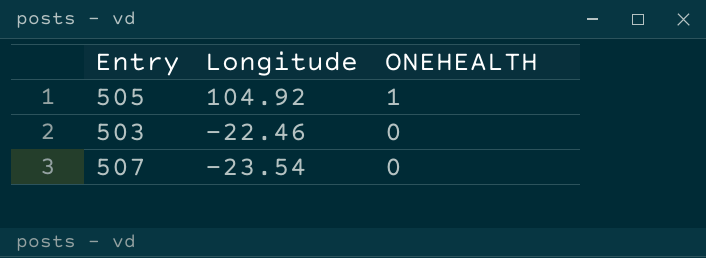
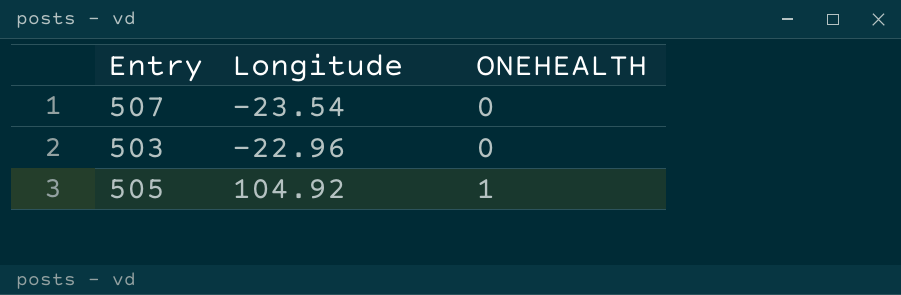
row order: Longitude descending -> Longitude ascending
503 | Longitude: -22.46 -> -22.96

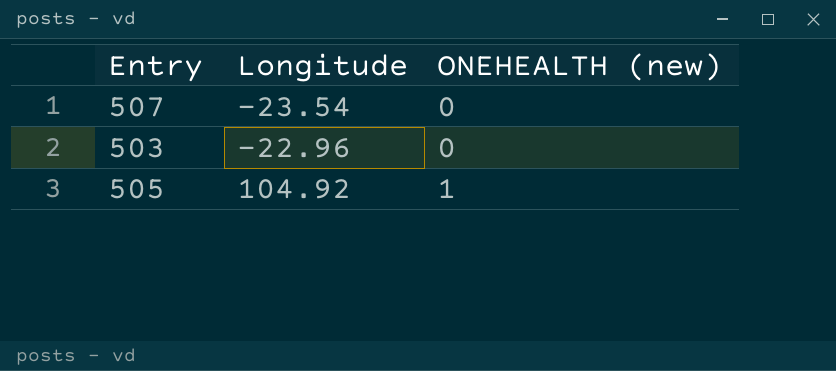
column name: ONEHEALTH -> ONEHEALTH (new)

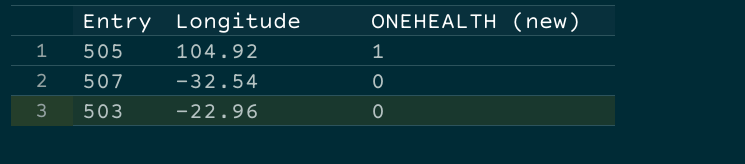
row order: Longitude ascending -> ONEHEALTH (new) descending
507 | Longitude: -23.54 -> -32.54

